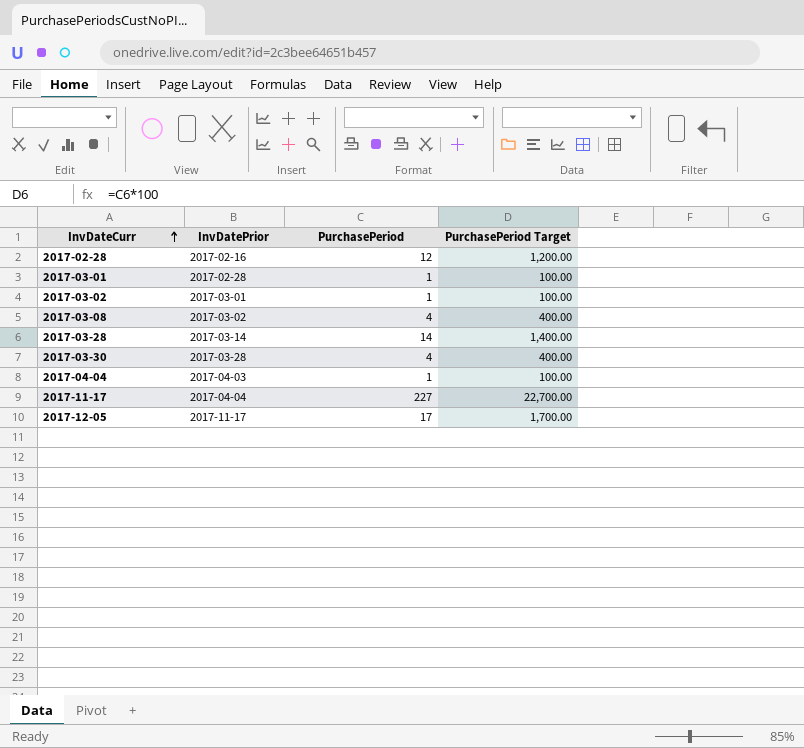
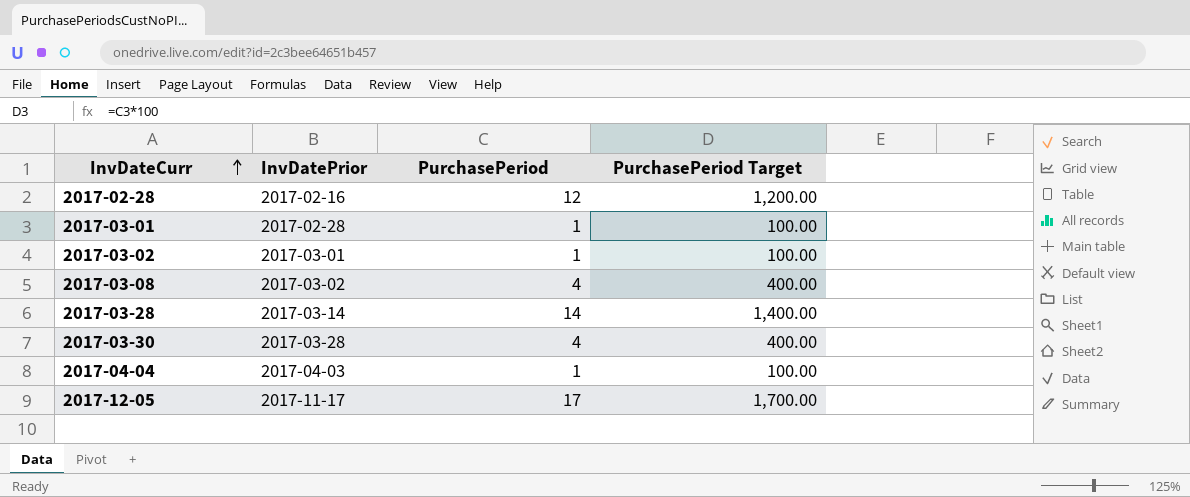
row 2017-11-17: 2017-04-04 | 227 | 22,700.00 -> none

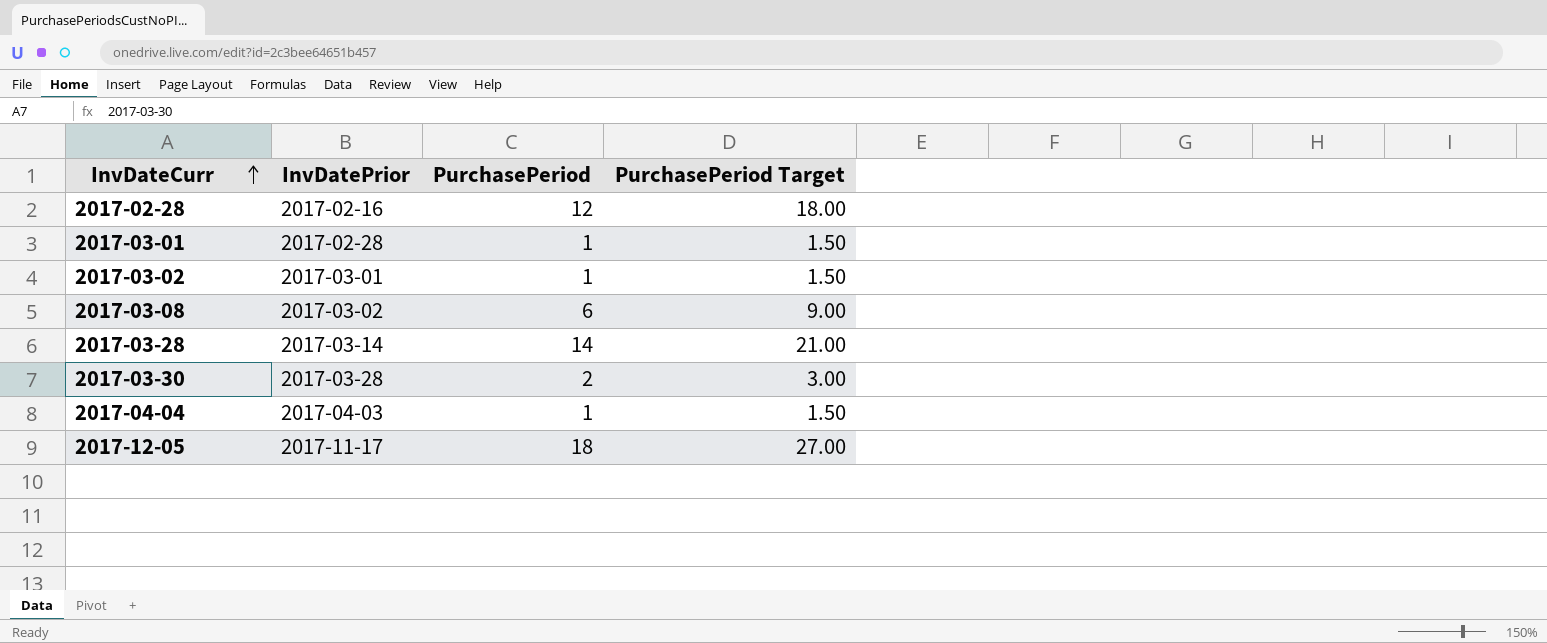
column PurchasePeriod Target | formula: [PurchasePeriod] * 100 -> [PurchasePeriod] * 1.5
2017-03-08 | PurchasePeriod: 4 -> 6
2017-03-30 | PurchasePeriod: 4 -> 2
2017-12-05 | PurchasePeriod: 17 -> 18

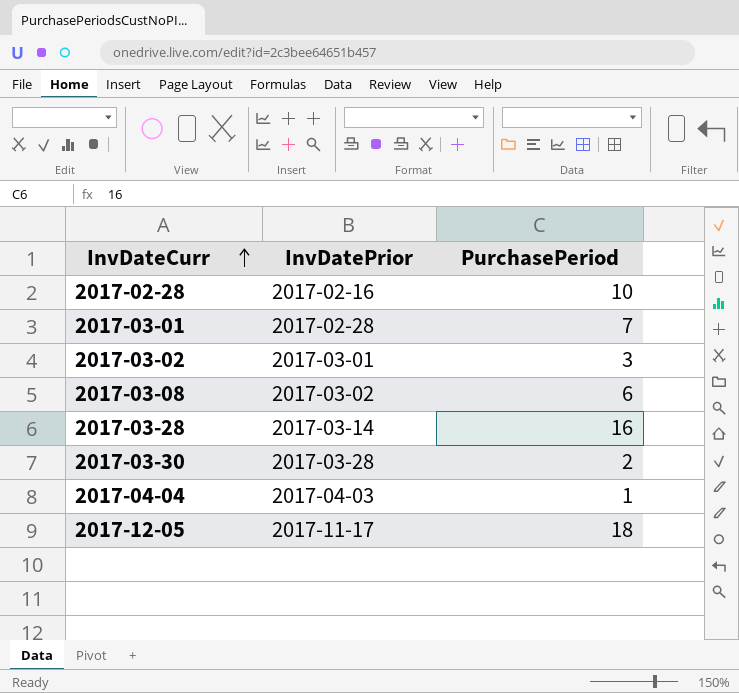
column PurchasePeriod Target | formula: [PurchasePeriod] * 1.5 -> none
2017-02-28 | PurchasePeriod: 12 -> 10
2017-03-01 | PurchasePeriod: 1 -> 7
2017-03-02 | PurchasePeriod: 1 -> 3
2017-03-28 | PurchasePeriod: 14 -> 16

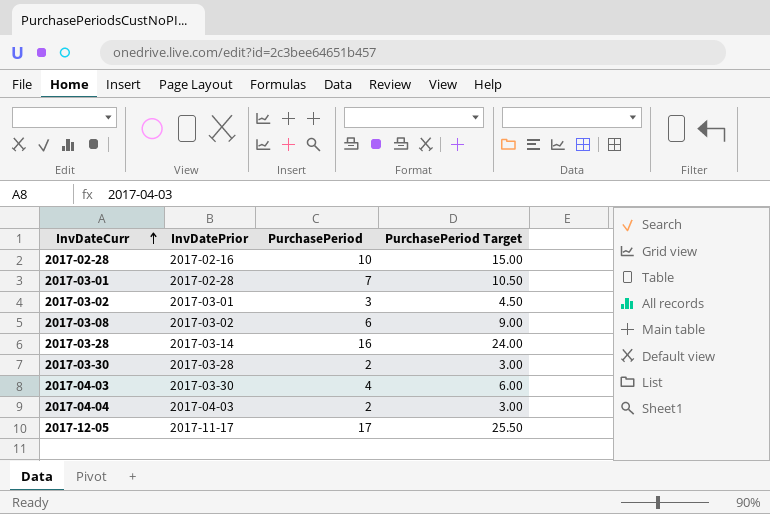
column PurchasePeriod Target | formula: none -> [PurchasePeriod] * 1.5
row 2017-04-03: none -> 2017-03-30 | 4 | 6.00
2017-04-04 | PurchasePeriod: 1 -> 2
2017-12-05 | PurchasePeriod: 18 -> 17

